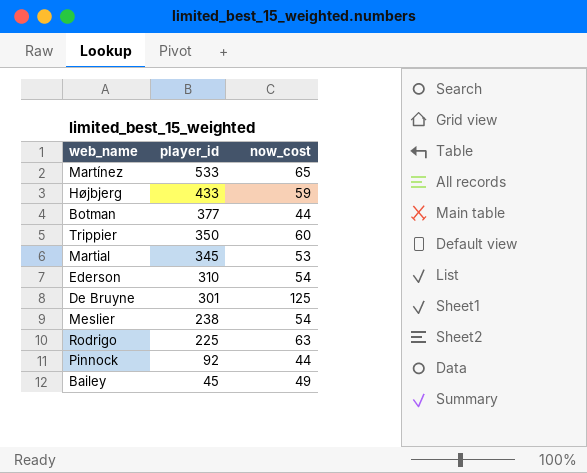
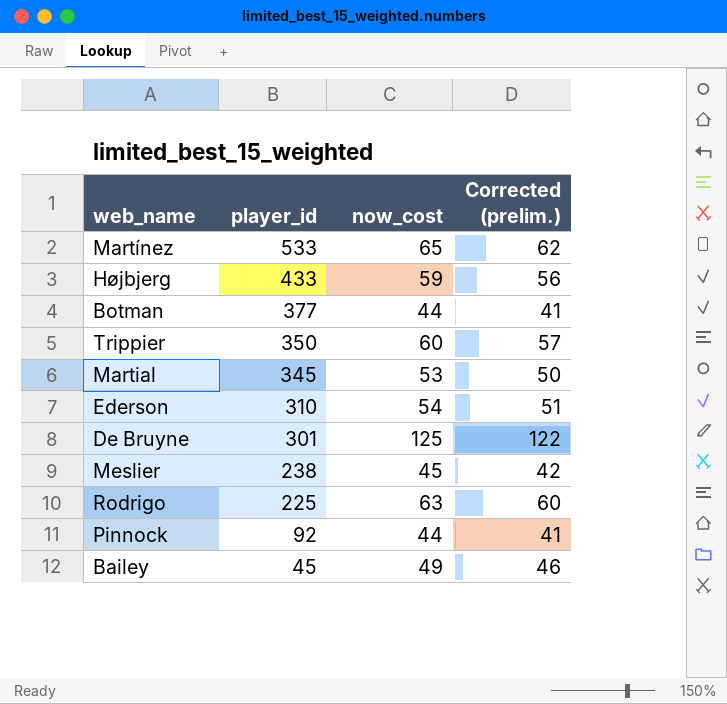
column Corrected (prelim.) | formula: none -> [now_cost] - 3
Meslier | now_cost: 54 -> 45

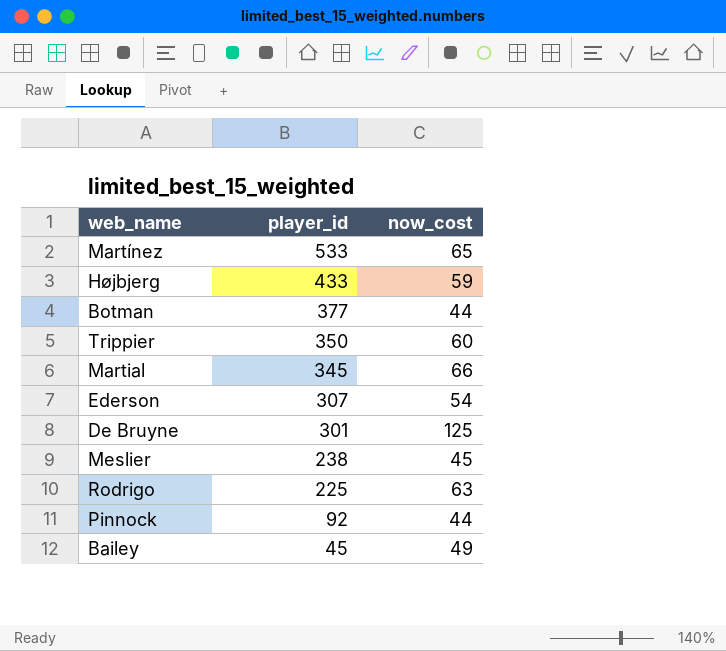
column Corrected (prelim.) | formula: [now_cost] - 3 -> none
Martial | now_cost: 53 -> 66
Ederson | player_id: 310 -> 307

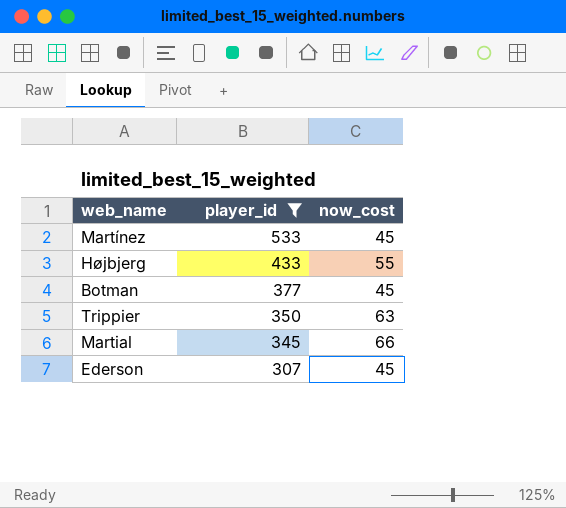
filter: none -> player_id >= 307
Martínez | now_cost: 65 -> 45
Højbjerg | now_cost: 59 -> 55
Botman | now_cost: 44 -> 45
Trippier | now_cost: 60 -> 63
Ederson | now_cost: 54 -> 45

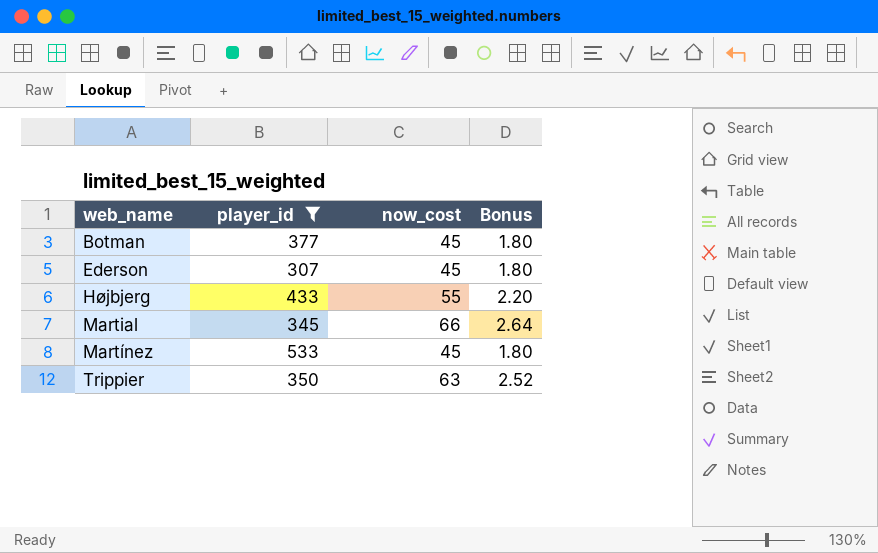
row order: player_id descending -> web_name ascending
column Bonus | formula: none -> [now_cost] * 0.04

